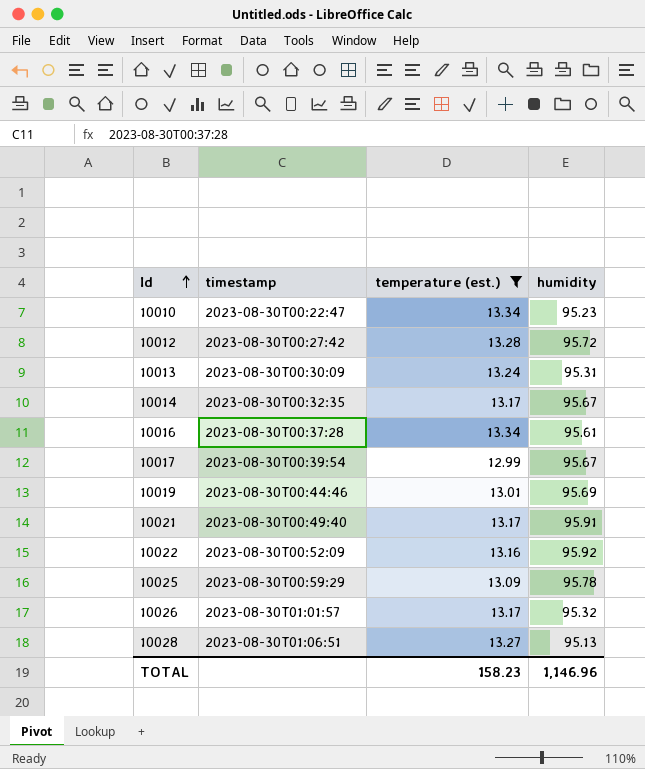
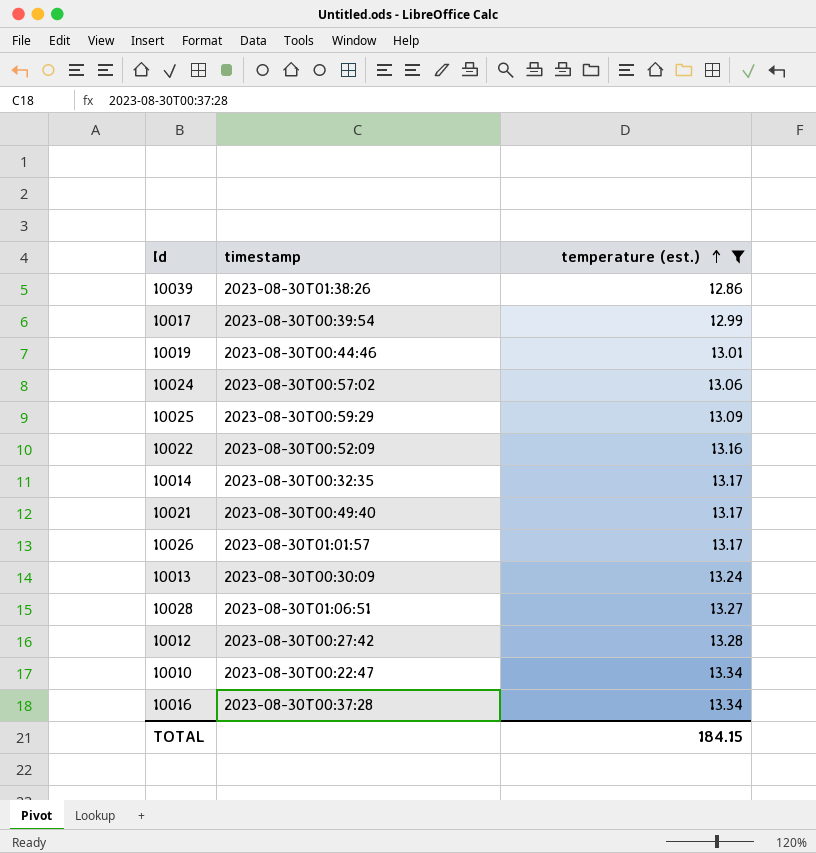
row order: Id ascending -> temperature (est.) ascending
column humidity | position: 4 -> none
row 10039: none -> 2023-08-30T01:38:26 | 12.86
row 10024: none -> 2023-08-30T00:57:02 | 13.06
TOTAL | temperature (est.): 158.23 -> 184.15

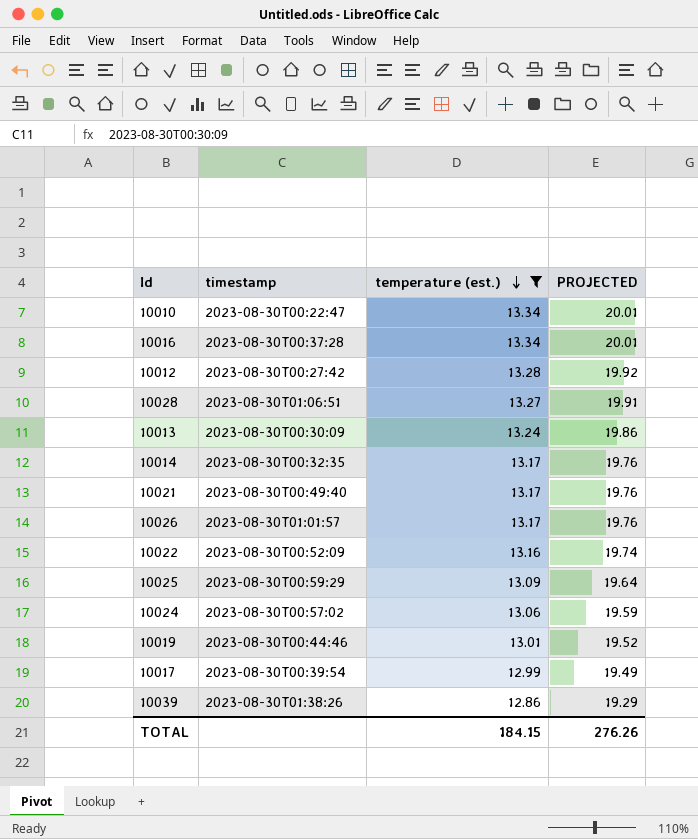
row order: temperature (est.) ascending -> temperature (est.) descending
column PROJECTED | formula: none -> [temperature (est.)] * 1.5

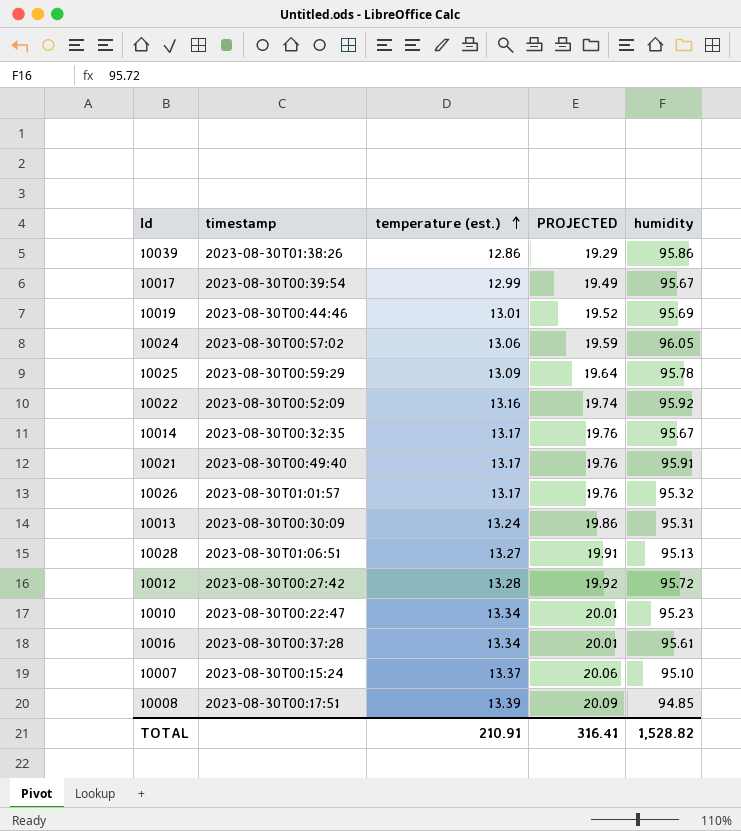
filter: temperature (est.) <= 13.34 -> none
row order: temperature (est.) descending -> temperature (est.) ascending
column humidity | position: none -> 5
TOTAL | temperature (est.): 184.15 -> 210.91
TOTAL | PROJECTED: 276.26 -> 316.41

